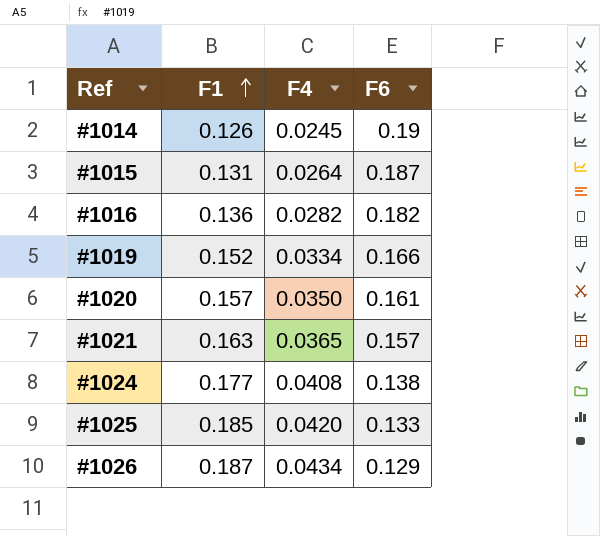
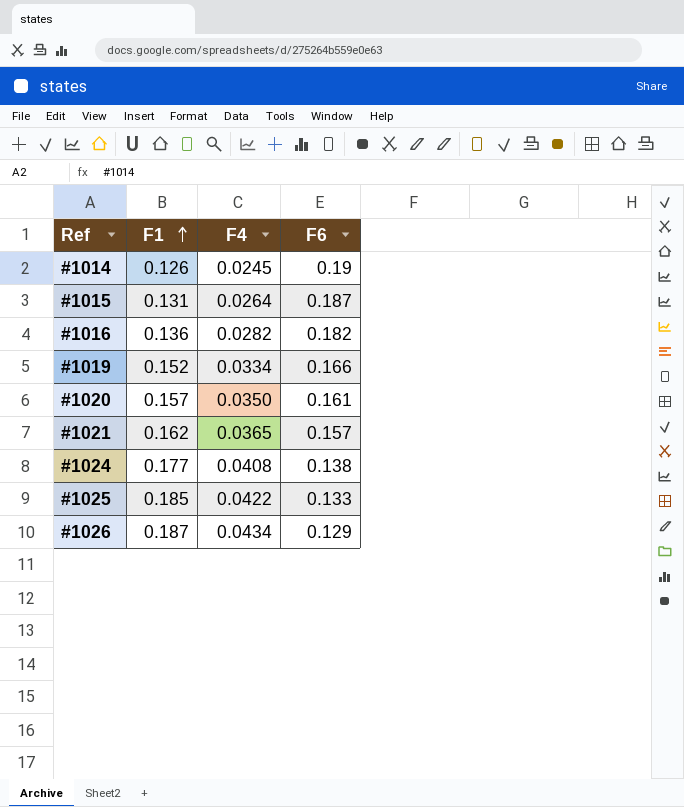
#1021 | F1: 0.163 -> 0.162
#1025 | F4: 0.0420 -> 0.0422

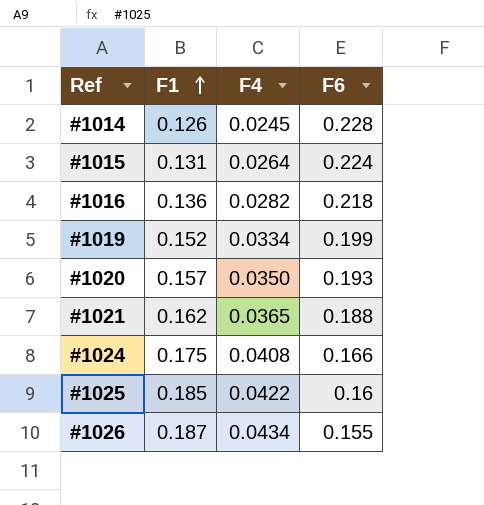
#1014 | F6: 0.19 -> 0.228
#1015 | F6: 0.187 -> 0.224
#1016 | F6: 0.182 -> 0.218
#1019 | F6: 0.166 -> 0.199
#1020 | F6: 0.161 -> 0.193
#1021 | F6: 0.157 -> 0.188
#1024 | F1: 0.177 -> 0.175
#1024 | F6: 0.138 -> 0.166
#1025 | F6: 0.133 -> 0.16
#1026 | F6: 0.129 -> 0.155

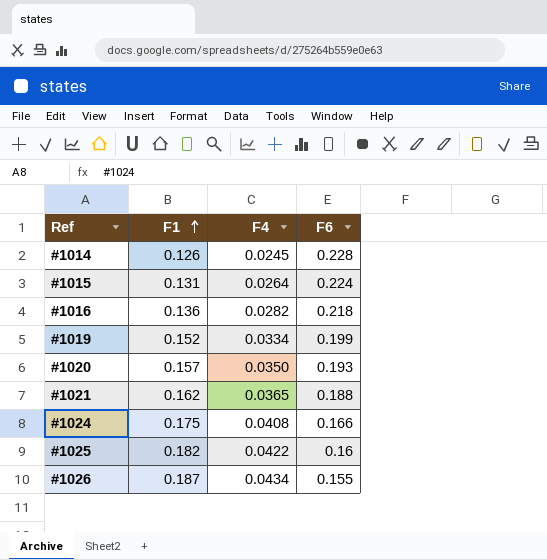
#1025 | F1: 0.185 -> 0.182

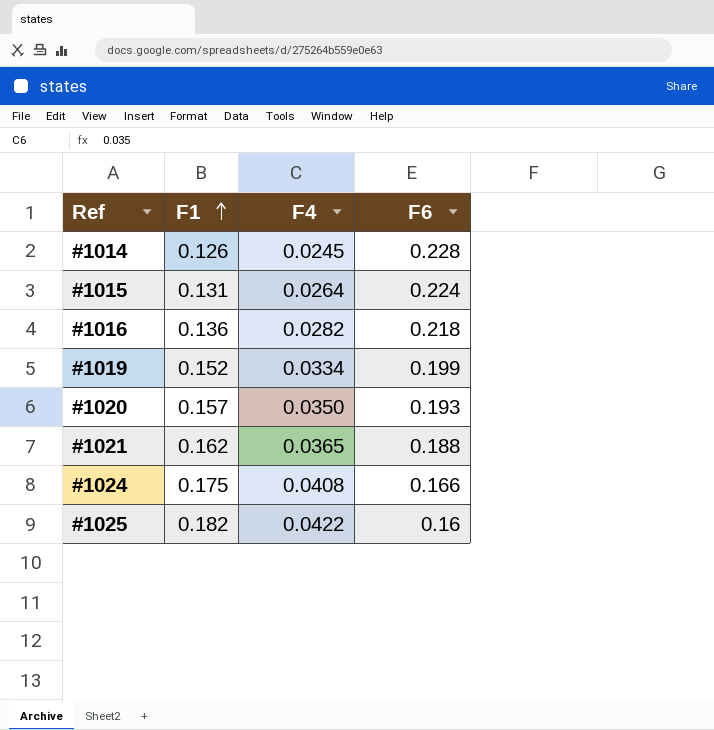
row #1026: 0.187 | 0.0434 | 0.155 -> none

